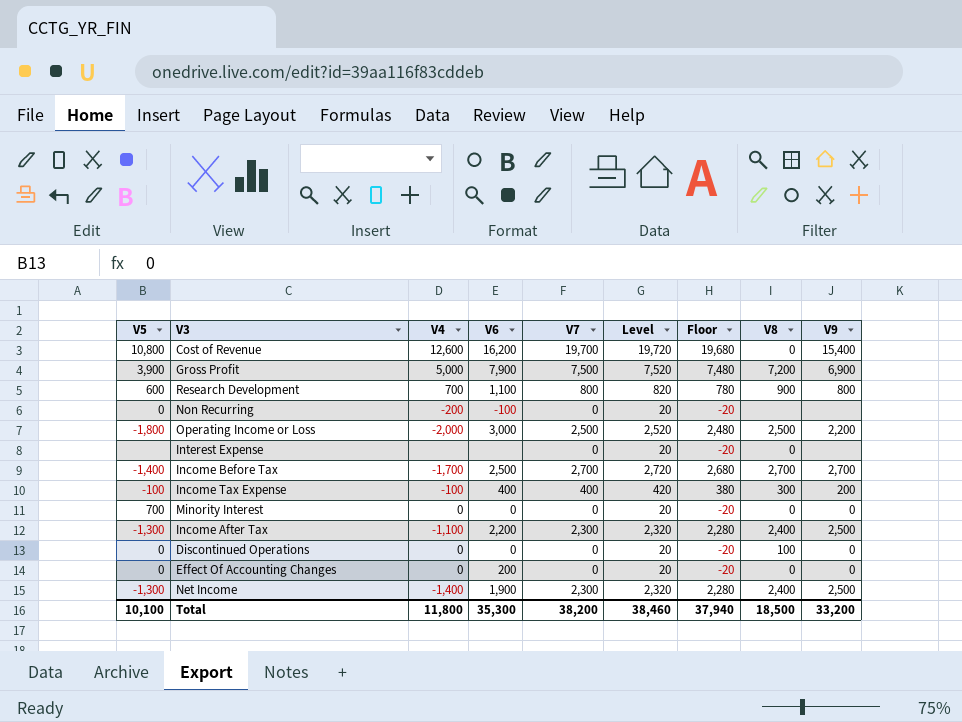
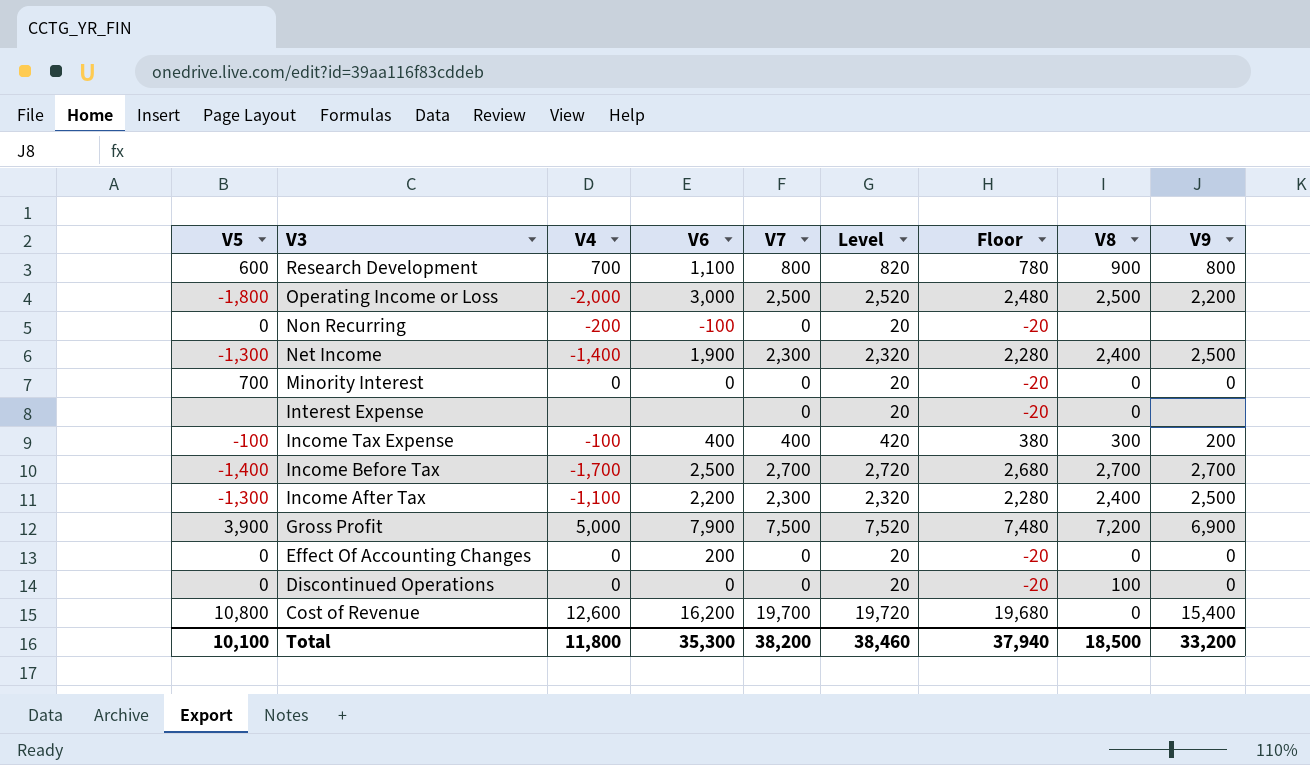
row order: none -> V3 descending

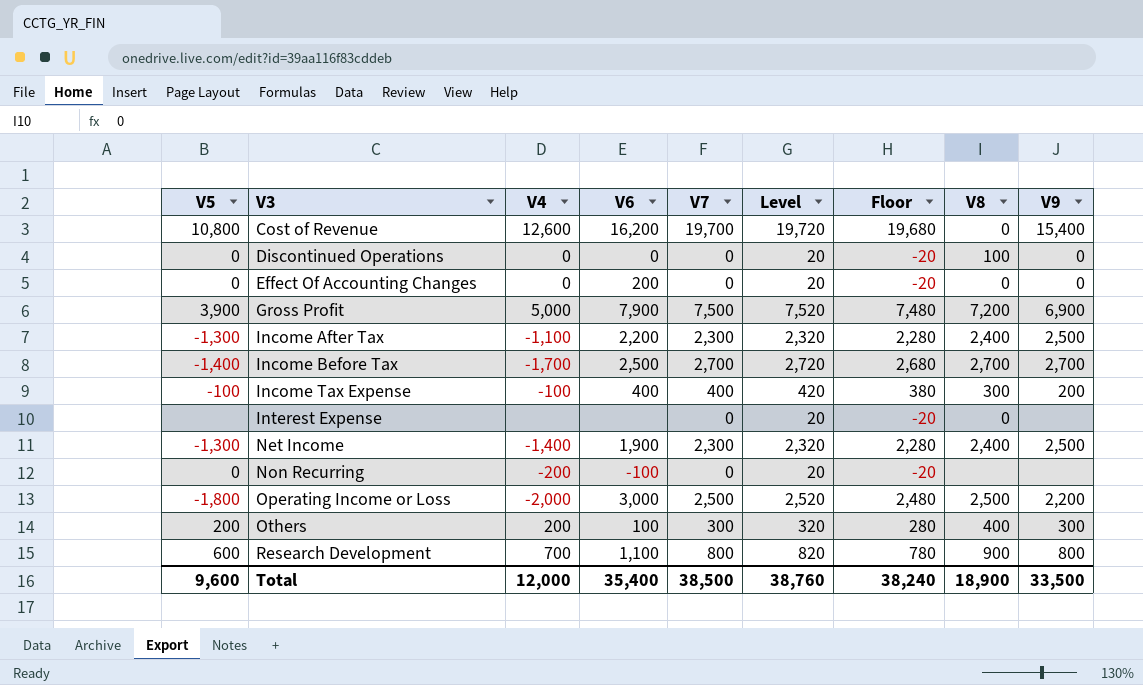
row order: V3 descending -> V3 ascending
row Minority Interest: 700 | 0 | 0 | 0 | 20 | -20 | 0 | 0 -> none
row Others: none -> 200 | 200 | 100 | 300 | 320 | 280 | 400 | 300
Total | V5: 10,100 -> 9,600
Total | V4: 11,800 -> 12,000
Total | V6: 35,300 -> 35,400
Total | V7: 38,200 -> 38,500
Total | Level: 38,460 -> 38,760
Total | Floor: 37,940 -> 38,240
Total | V8: 18,500 -> 18,900
Total | V9: 33,200 -> 33,500

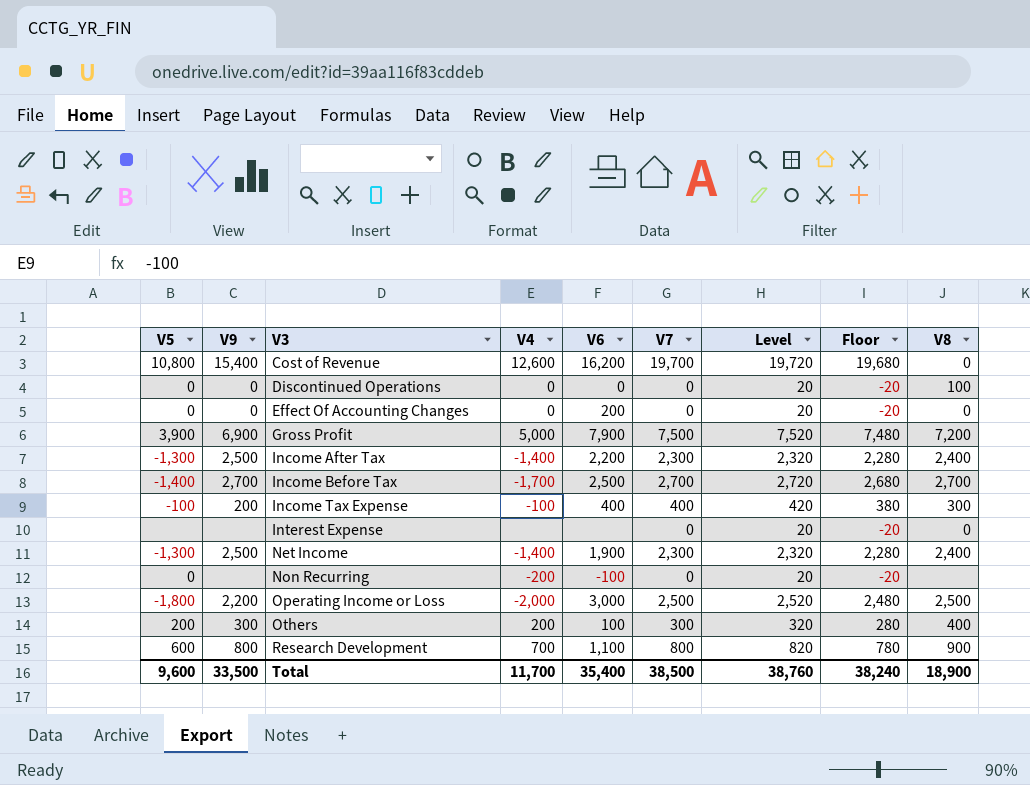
column V9 | position: 9 -> 2
Income After Tax | V4: -1,100 -> -1,400
Total | V4: 12,000 -> 11,700

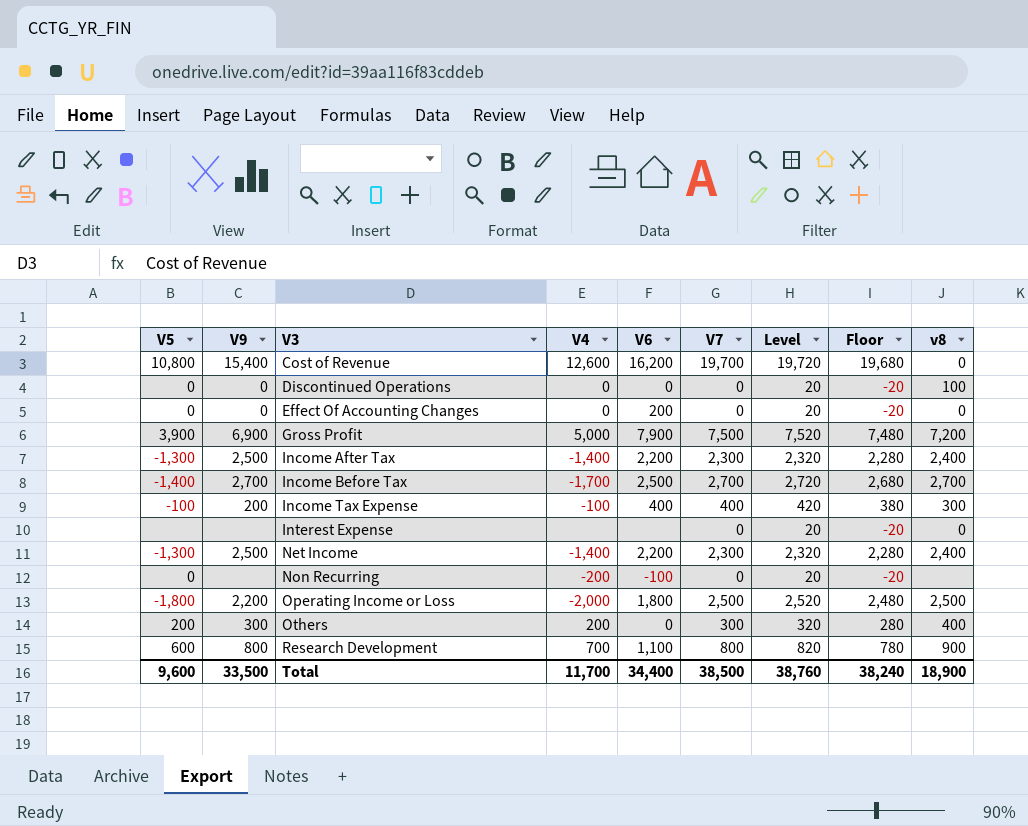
column name: V8 -> v8
Net Income | V6: 1,900 -> 2,200
Operating Income or Loss | V6: 3,000 -> 1,800
Others | V6: 100 -> 0
Total | V6: 35,400 -> 34,400

